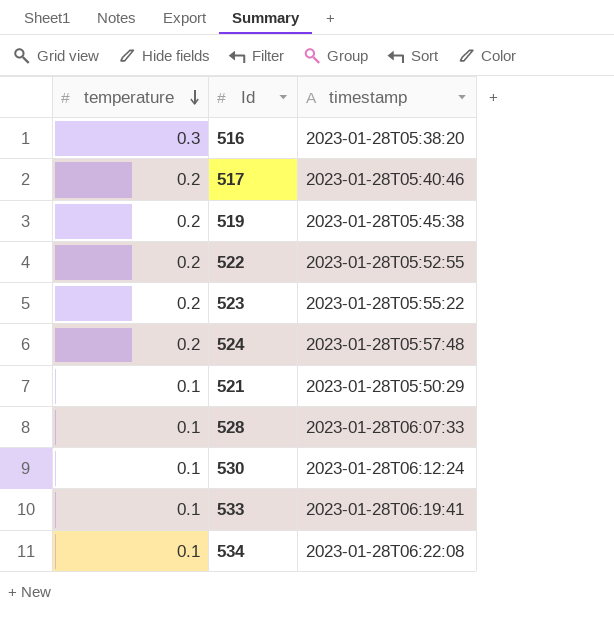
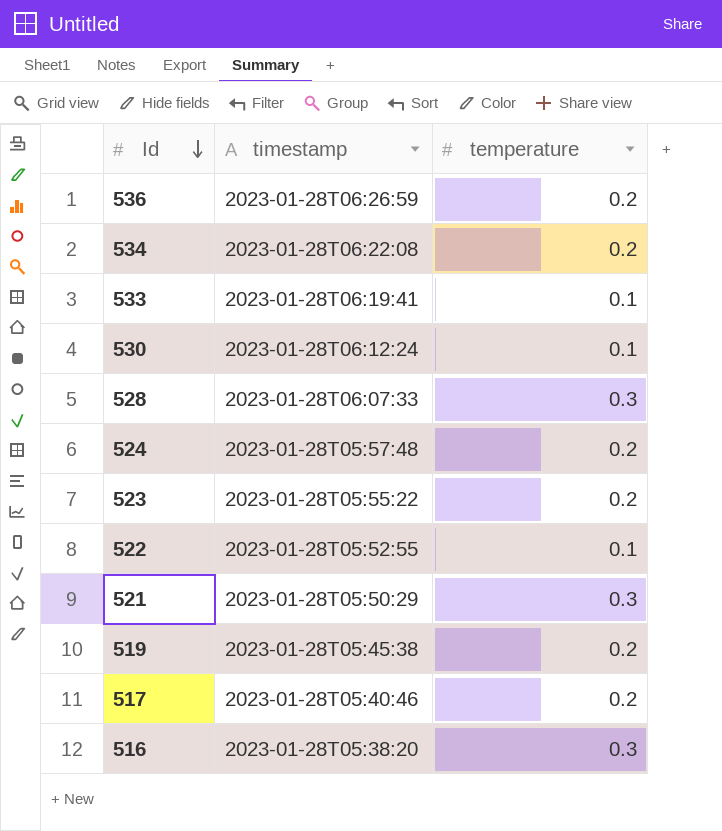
row order: temperature descending -> Id descending
column temperature | position: 1 -> 3
row 536: none -> 2023-01-28T06:26:59 | 0.2
534 | temperature: 0.1 -> 0.2
528 | temperature: 0.1 -> 0.3
522 | temperature: 0.2 -> 0.1
521 | temperature: 0.1 -> 0.3

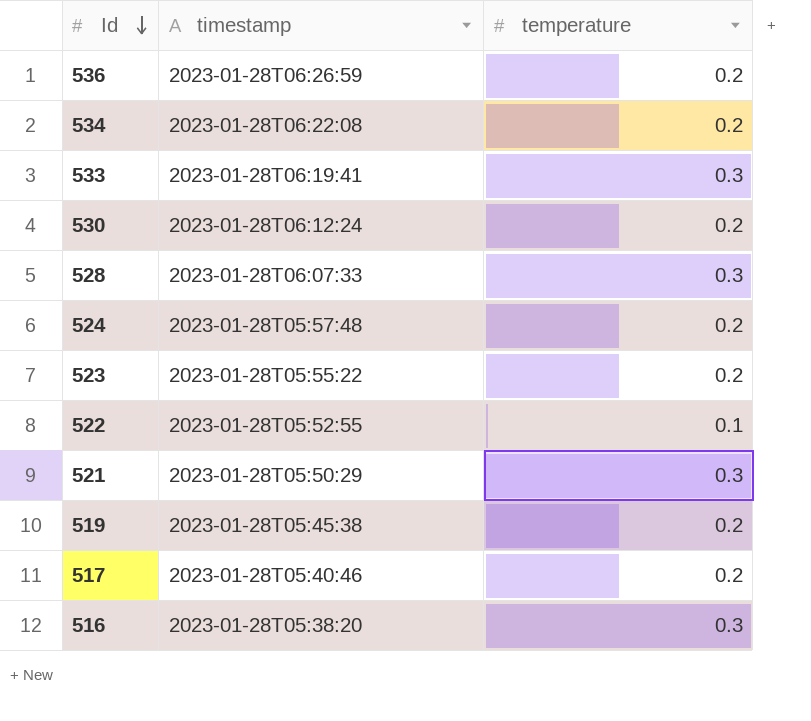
533 | temperature: 0.1 -> 0.3
530 | temperature: 0.1 -> 0.2

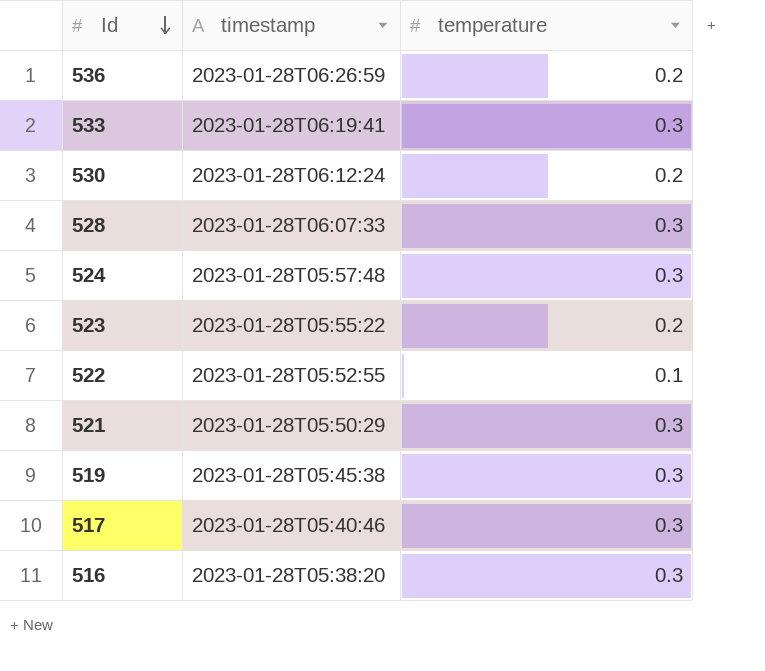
row 534: 2023-01-28T06:22:08 | 0.2 -> none
524 | temperature: 0.2 -> 0.3
519 | temperature: 0.2 -> 0.3
517 | temperature: 0.2 -> 0.3

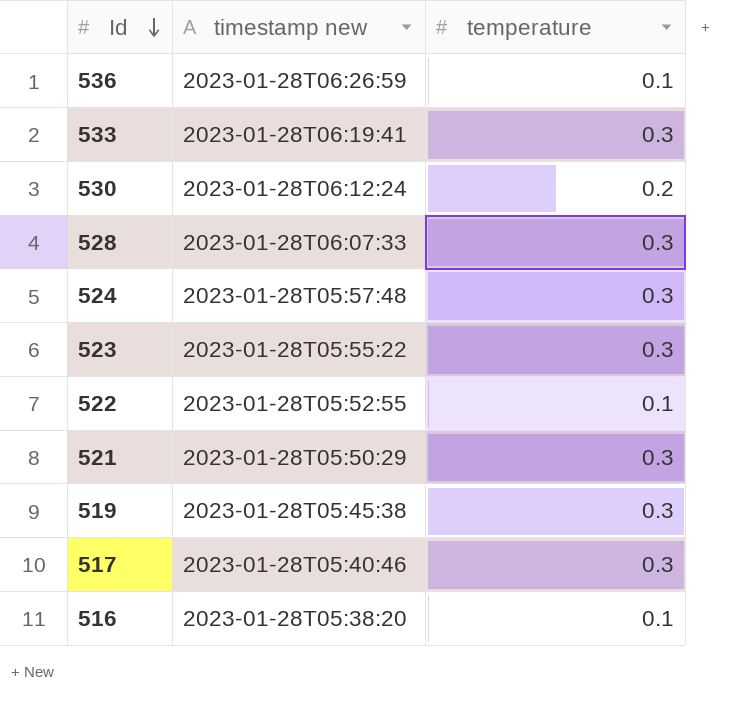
column name: timestamp -> timestamp new
536 | temperature: 0.2 -> 0.1
523 | temperature: 0.2 -> 0.3
516 | temperature: 0.3 -> 0.1

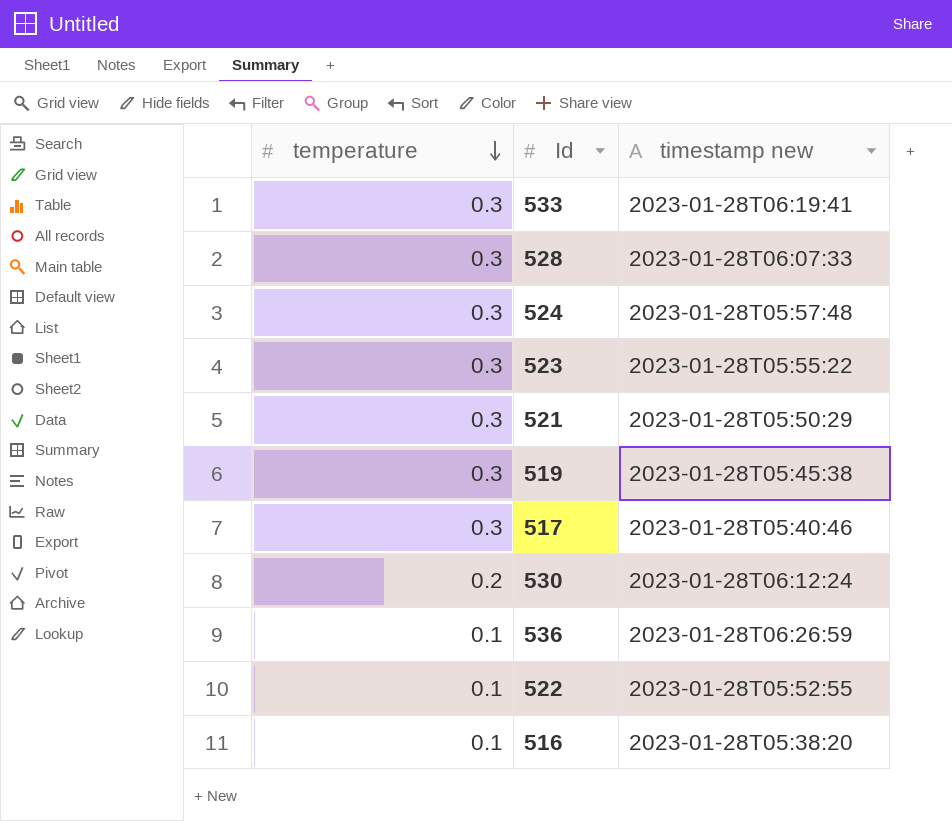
row order: Id descending -> temperature descending
column temperature | position: 3 -> 1

